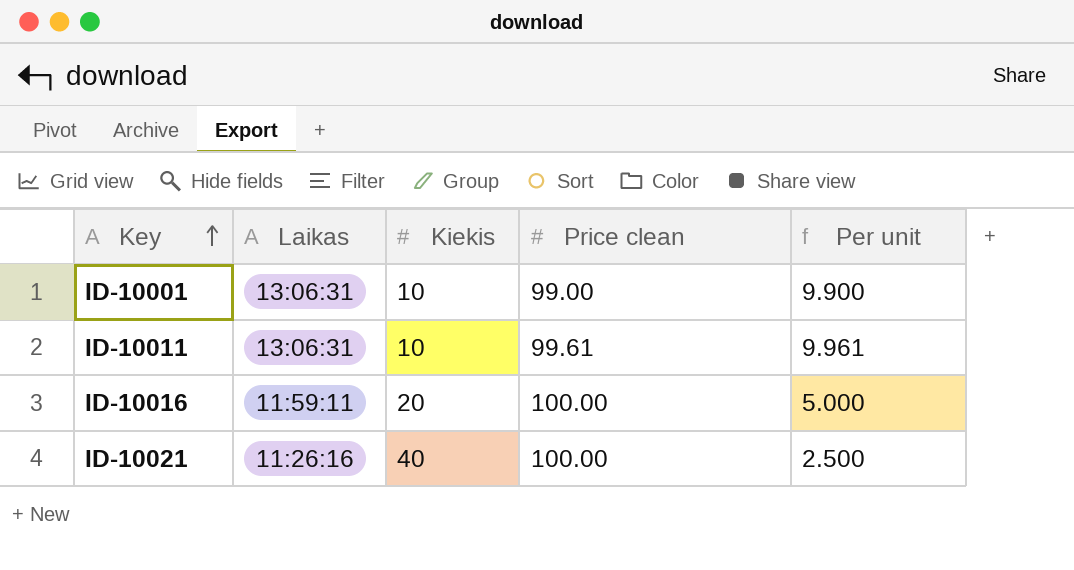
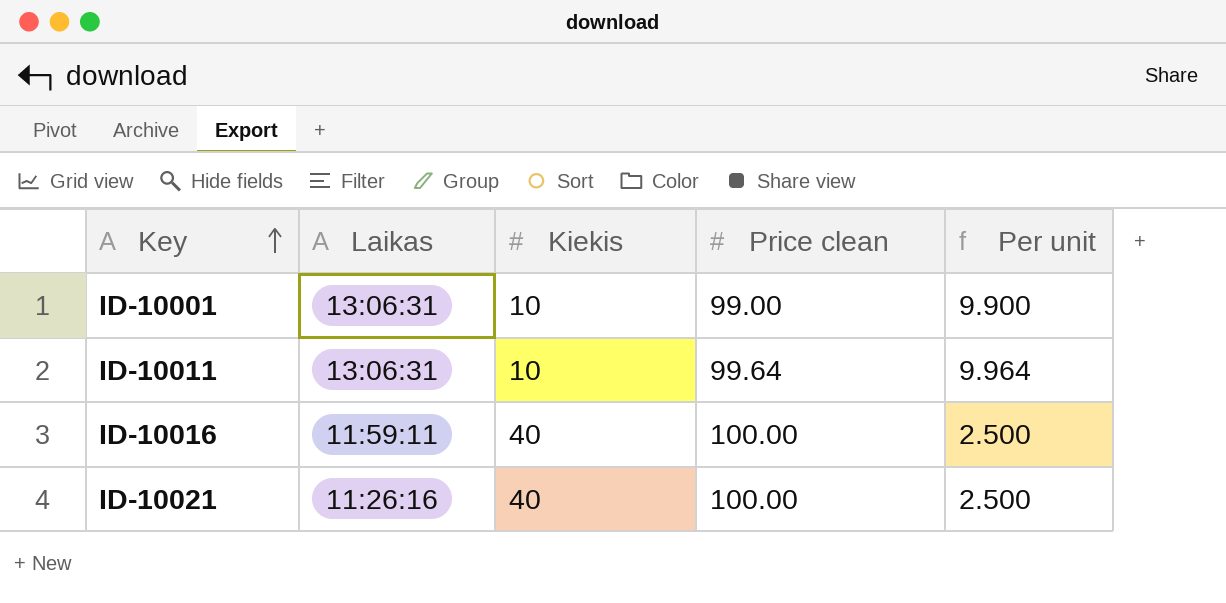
ID-10011 | Price clean: 99.61 -> 99.64
ID-10011 | Per unit: 9.961 -> 9.964
ID-10016 | Kiekis: 20 -> 40
ID-10016 | Per unit: 5.000 -> 2.500

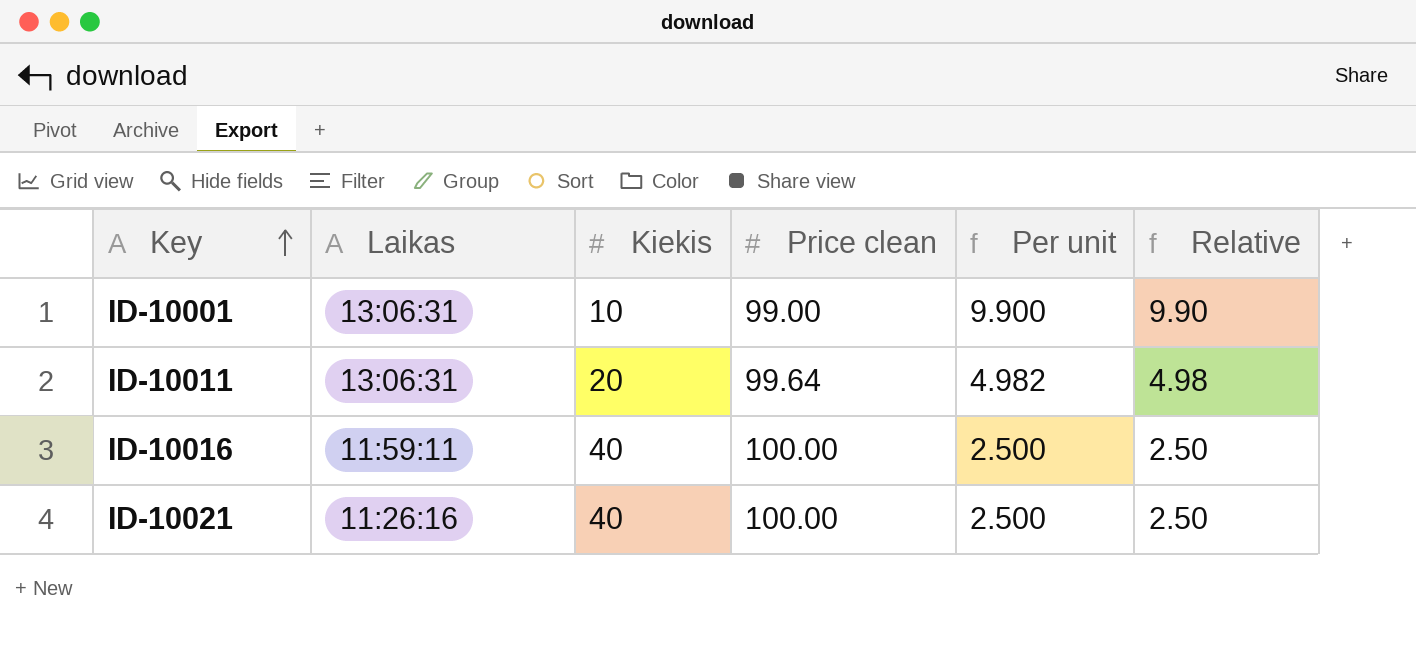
column Relative | formula: none -> [Price clean] / [Kiekis]
ID-10011 | Kiekis: 10 -> 20
ID-10011 | Per unit: 9.964 -> 4.982

